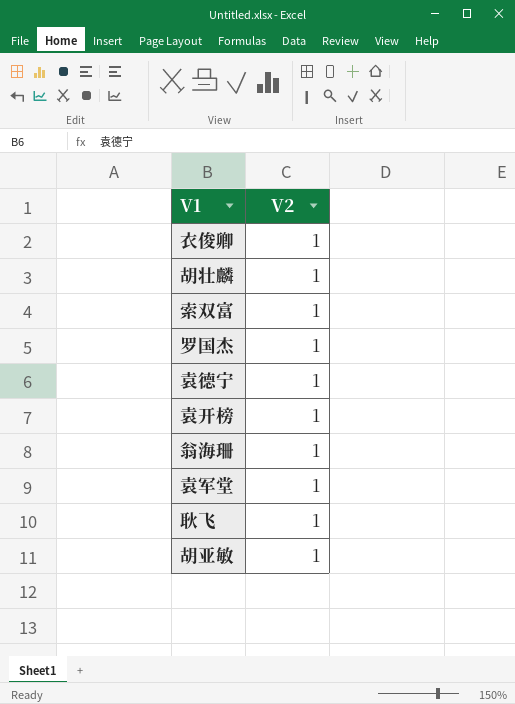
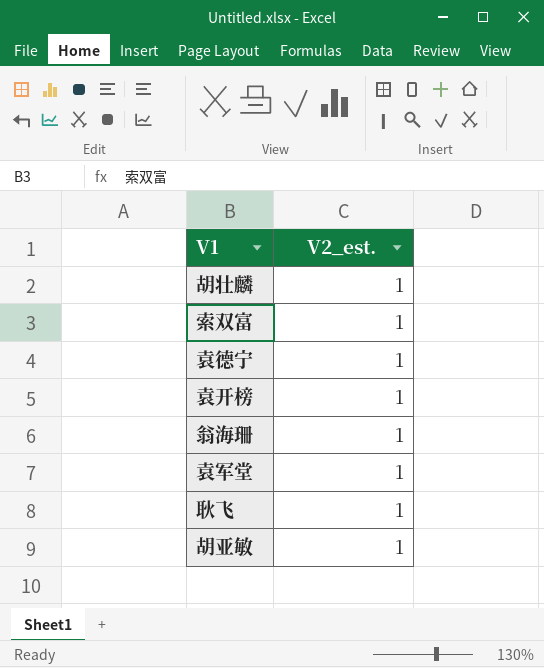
column name: V2 -> V2_est.
row 衣俊卿: 1 -> none
row 罗国杰: 1 -> none

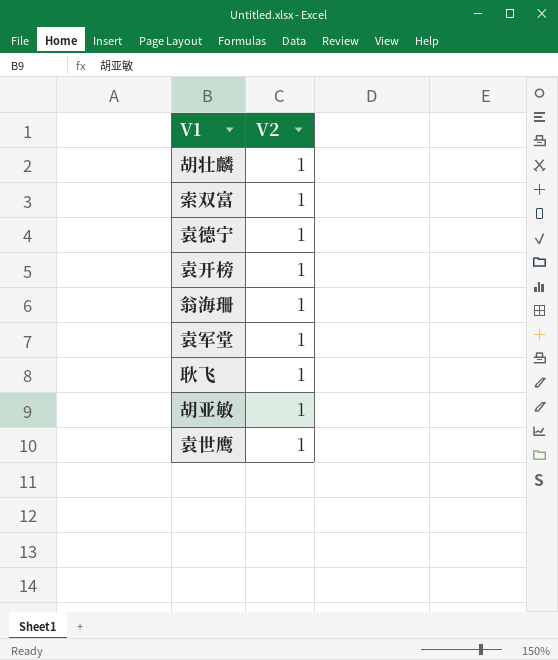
column name: V2_est. -> V2
row 袁世鹰: none -> 1

